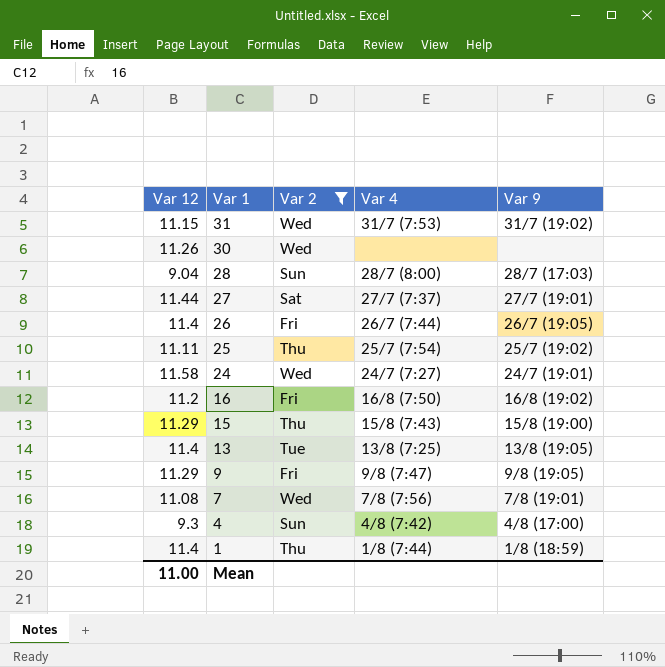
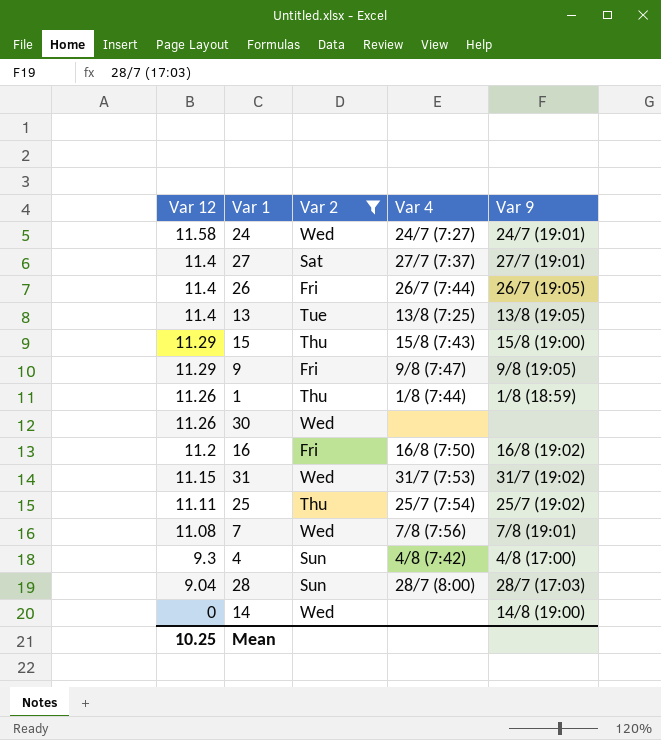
row order: Var 1 descending -> Var 12 descending
27 | Var 12: 11.44 -> 11.4
1 | Var 12: 11.4 -> 11.26
row 14: none -> 0 | Wed | none | 14/8 (19:00)
Mean | Var 12: 11.00 -> 10.25

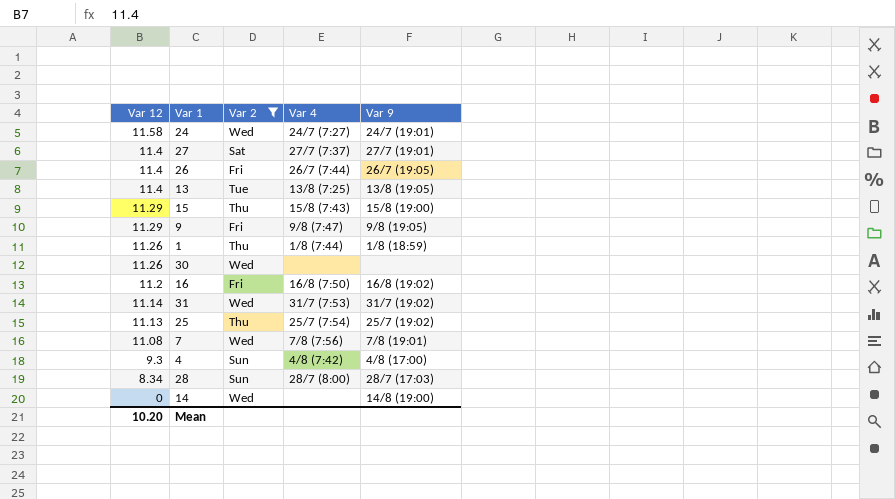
31 | Var 12: 11.15 -> 11.14
25 | Var 12: 11.11 -> 11.13
28 | Var 12: 9.04 -> 8.34
Mean | Var 12: 10.25 -> 10.20

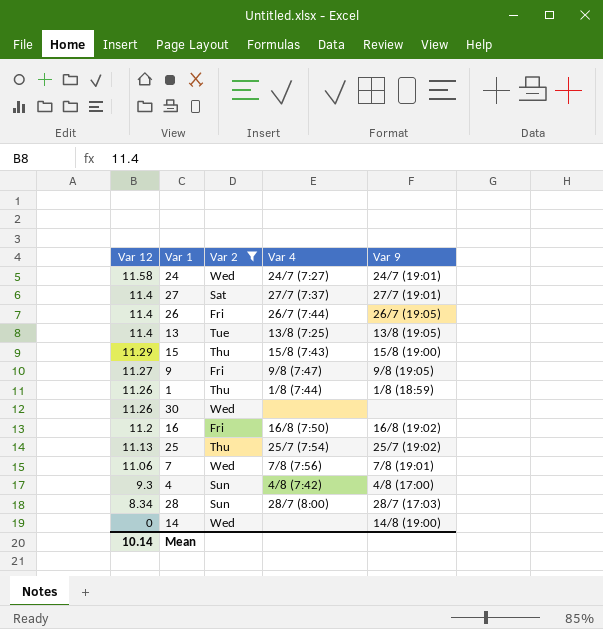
row 31: 11.14 | Wed | 31/7 (7:53) | 31/7 (19:02) -> none
9 | Var 12: 11.29 -> 11.27
7 | Var 12: 11.08 -> 11.06
Mean | Var 12: 10.20 -> 10.14

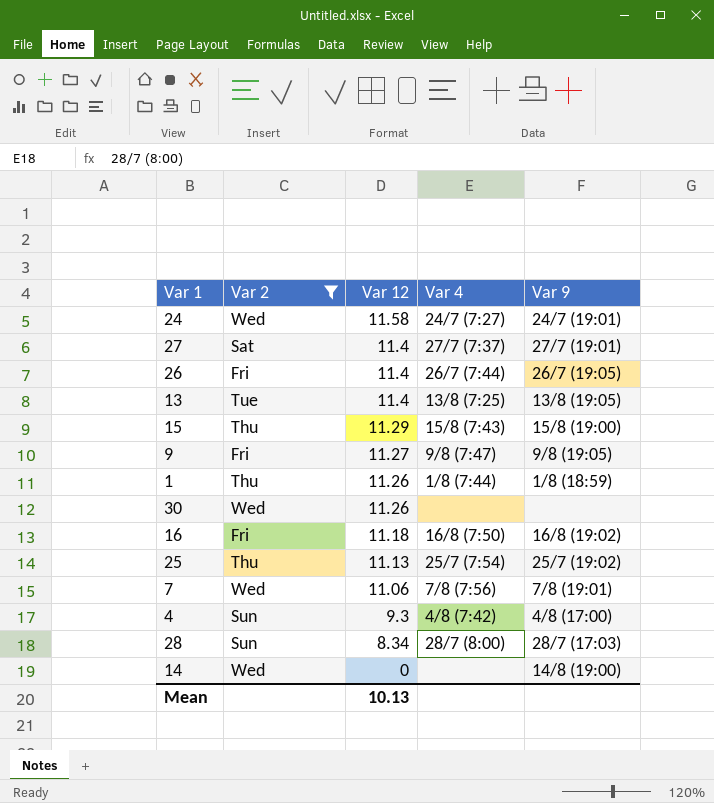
column Var 12 | position: 1 -> 3
16 | Var 12: 11.2 -> 11.18
Mean | Var 12: 10.14 -> 10.13

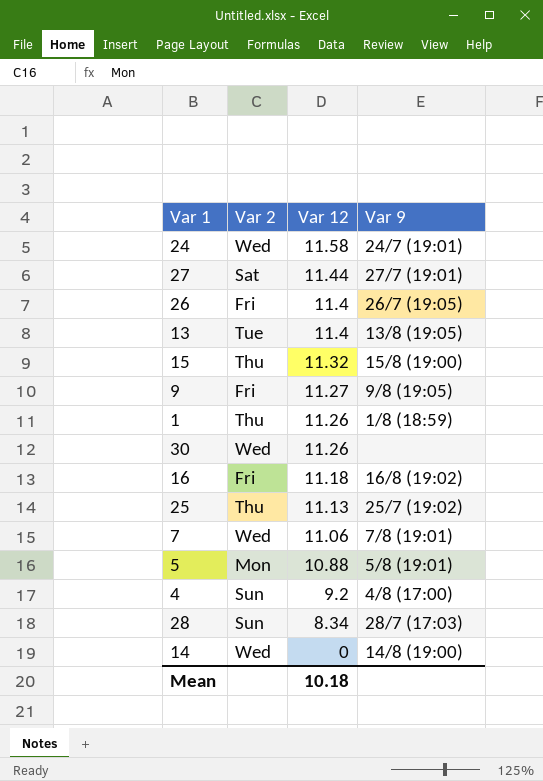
filter: Var 2 != Mon -> none
column Var 4 | position: 4 -> none
27 | Var 12: 11.4 -> 11.44
15 | Var 12: 11.29 -> 11.32
4 | Var 12: 9.3 -> 9.2
Mean | Var 12: 10.13 -> 10.18

